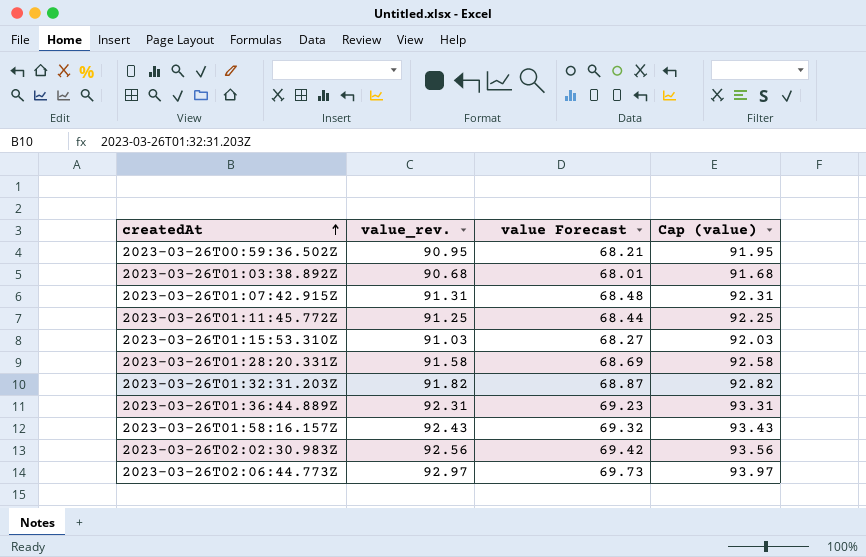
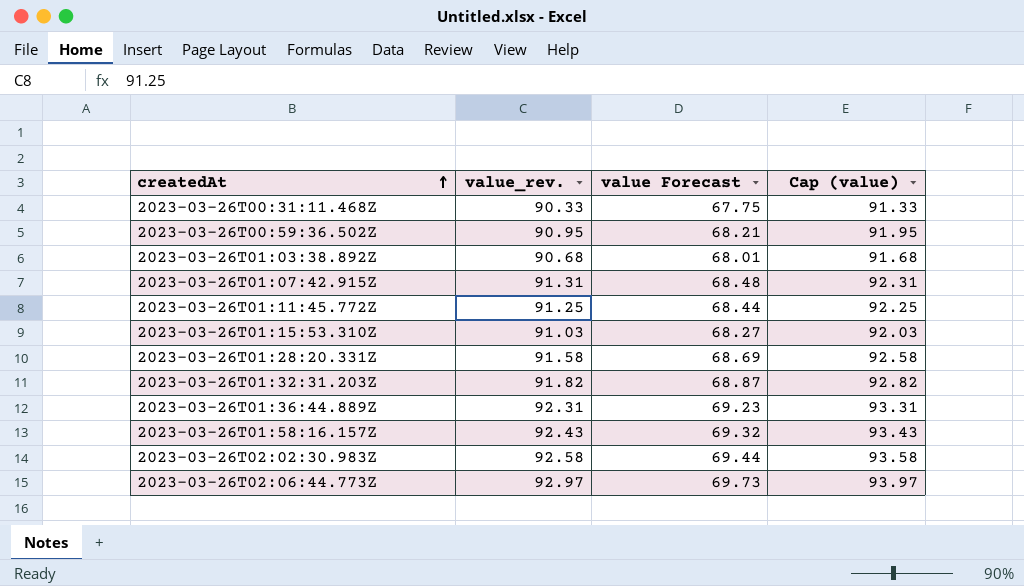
row 2023-03-26T00:31:11.468Z: none -> 90.33 | 67.75 | 91.33
2023-03-26T02:02:30.983Z | value_rev.: 92.56 -> 92.58
2023-03-26T02:02:30.983Z | value Forecast: 69.42 -> 69.44
2023-03-26T02:02:30.983Z | Cap (value): 93.56 -> 93.58

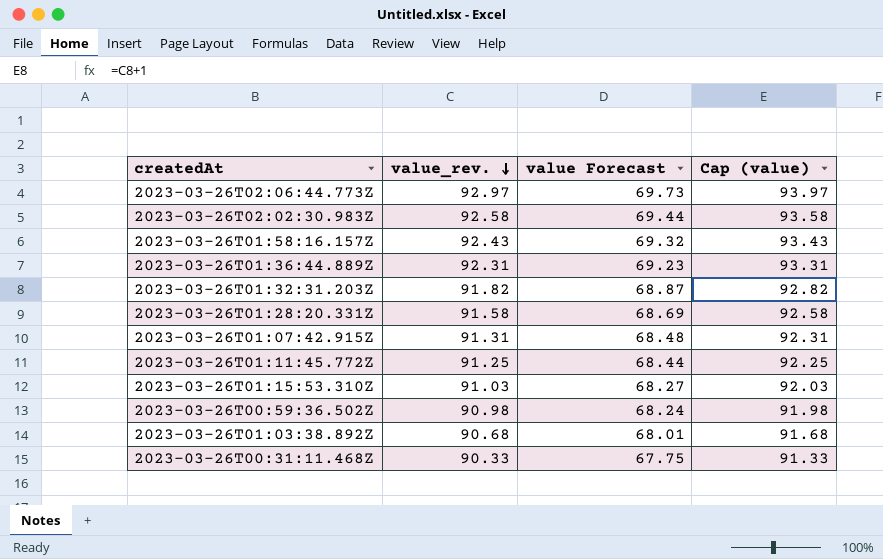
row order: createdAt ascending -> value_rev. descending
2023-03-26T00:59:36.502Z | value_rev.: 90.95 -> 90.98
2023-03-26T00:59:36.502Z | value Forecast: 68.21 -> 68.24
2023-03-26T00:59:36.502Z | Cap (value): 91.95 -> 91.98

